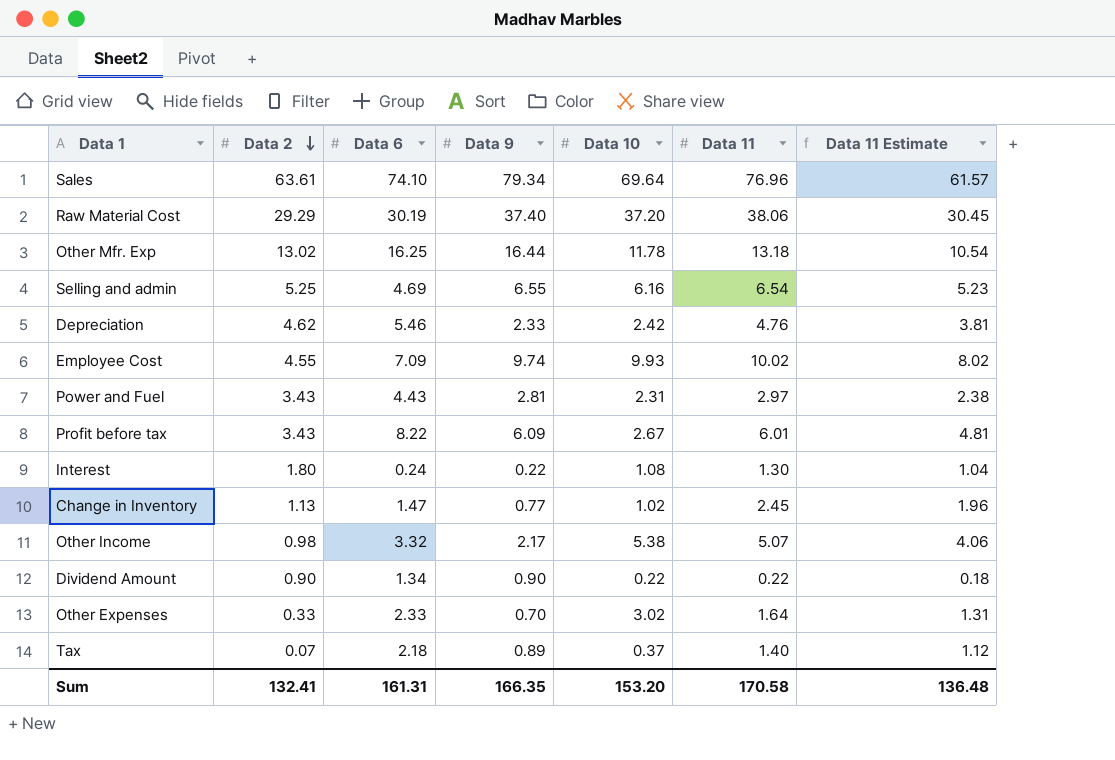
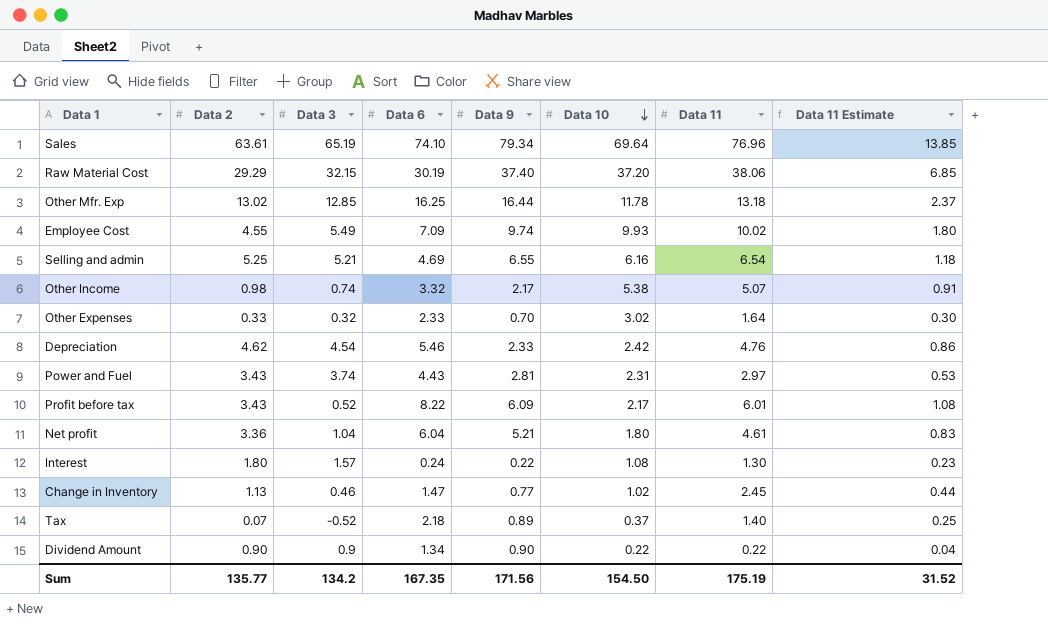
row order: Data 2 descending -> Data 10 descending
column Data 3 | position: none -> 3
column Data 11 Estimate | formula: [Data 11] * 0.8 -> [Data 11] * 0.18
Profit before tax | Data 10: 2.67 -> 2.17
row Net profit: none -> 3.36 | 1.04 | 6.04 | 5.21 | 1.80 | 4.61 | 0.83
Sum | Data 2: 132.41 -> 135.77
Sum | Data 6: 161.31 -> 167.35
Sum | Data 9: 166.35 -> 171.56
Sum | Data 10: 153.20 -> 154.50
Sum | Data 11: 170.58 -> 175.19
Sum | Data 11 Estimate: 136.48 -> 31.52

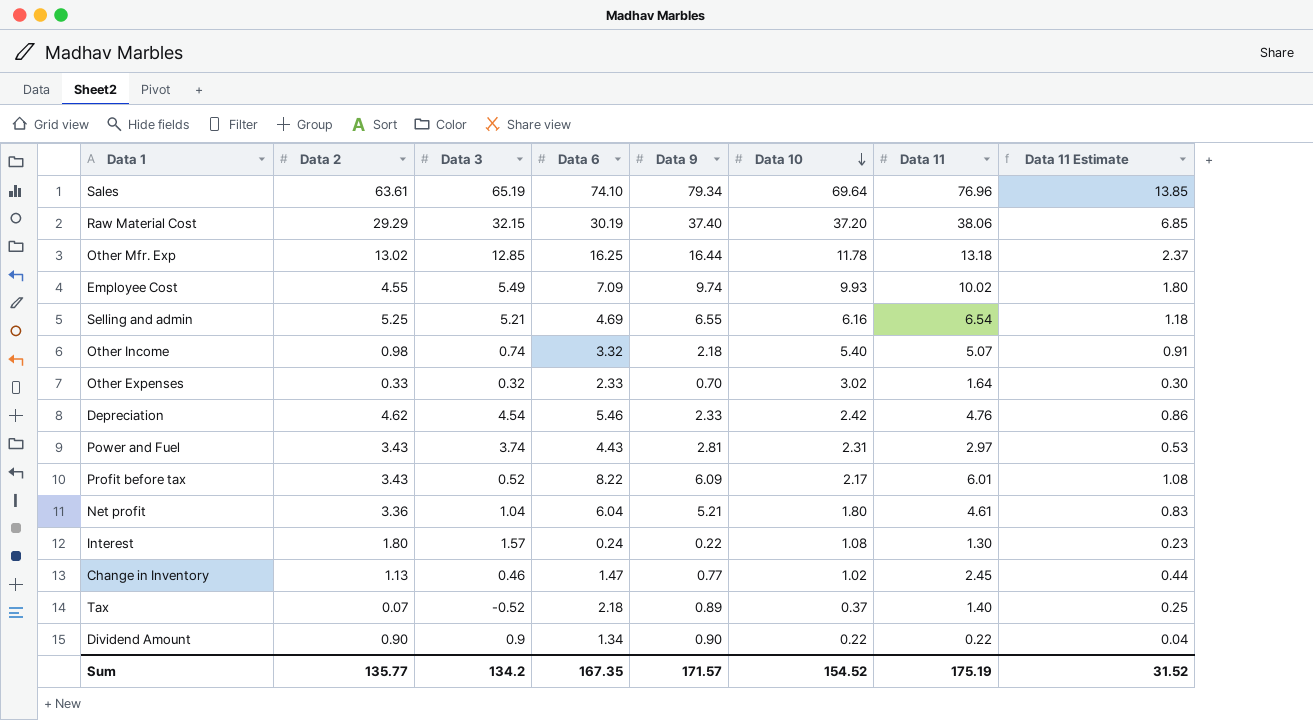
Other Income | Data 9: 2.17 -> 2.18
Other Income | Data 10: 5.38 -> 5.40
Sum | Data 9: 171.56 -> 171.57
Sum | Data 10: 154.50 -> 154.52

